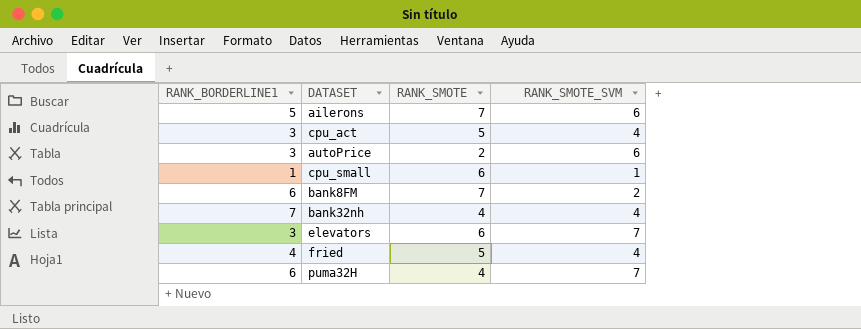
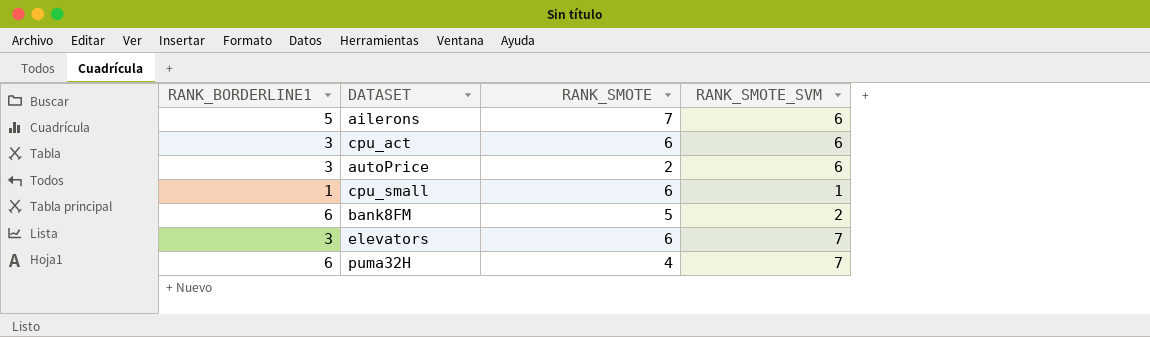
row bank32nh: 7 | 4 | 4 -> none
row fried: 4 | 5 | 4 -> none
cpu_act | RANK_SMOTE: 5 -> 6
cpu_act | RANK_SMOTE_SVM: 4 -> 6
bank8FM | RANK_SMOTE: 7 -> 5

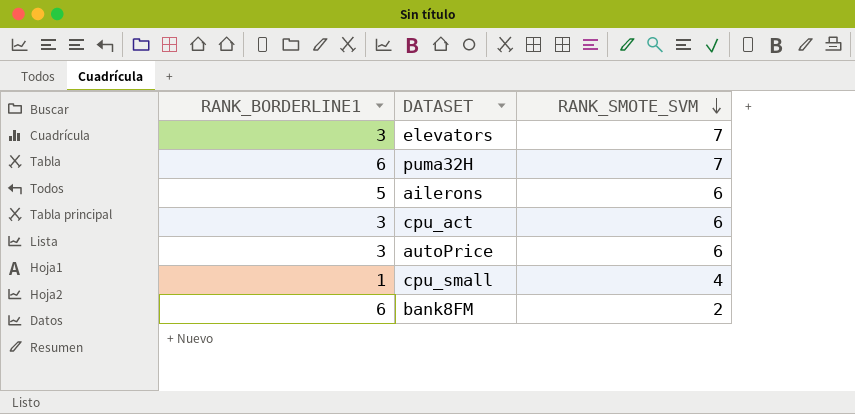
row order: none -> RANK_SMOTE_SVM descending
column RANK_SMOTE | position: 3 -> none
cpu_small | RANK_SMOTE_SVM: 1 -> 4

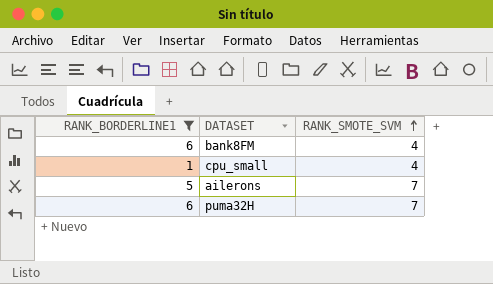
filter: none -> RANK_BORDERLINE1 != 3
row order: RANK_SMOTE_SVM descending -> RANK_SMOTE_SVM ascending
bank8FM | RANK_SMOTE_SVM: 2 -> 4
ailerons | RANK_SMOTE_SVM: 6 -> 7

